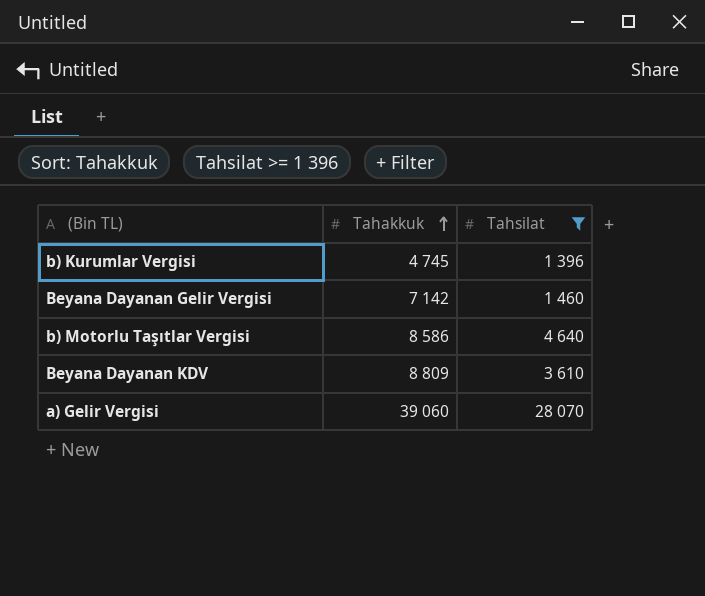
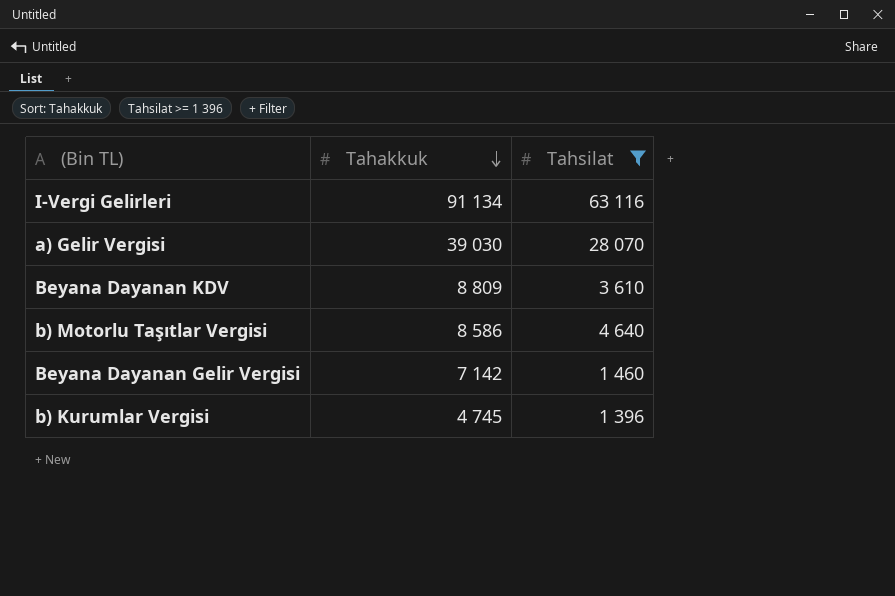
row order: Tahakkuk ascending -> Tahakkuk descending
row I-Vergi Gelirleri: none -> 91 134 | 63 116
a) Gelir Vergisi | Tahakkuk: 39 060 -> 39 030

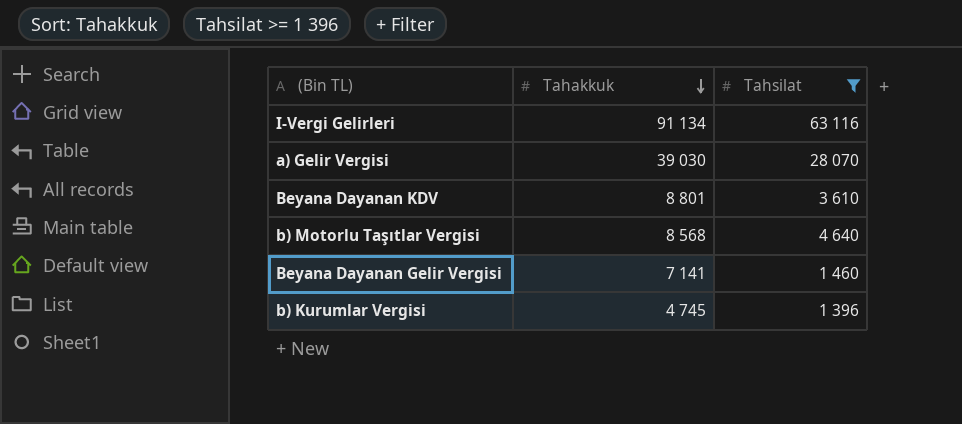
Beyana Dayanan KDV | Tahakkuk: 8 809 -> 8 801
b) Motorlu Taşıtlar Vergisi | Tahakkuk: 8 586 -> 8 568
Beyana Dayanan Gelir Vergisi | Tahakkuk: 7 142 -> 7 141

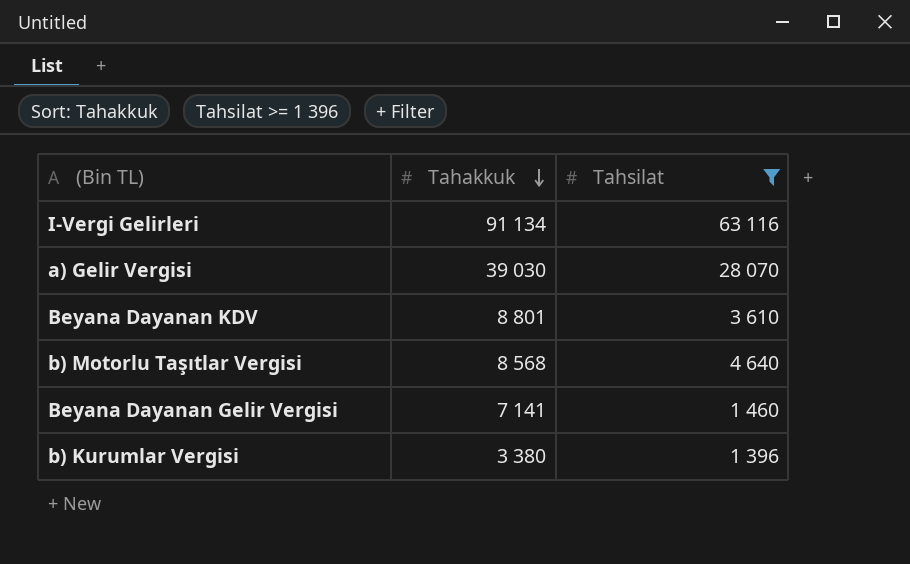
b) Kurumlar Vergisi | Tahakkuk: 4 745 -> 3 380

